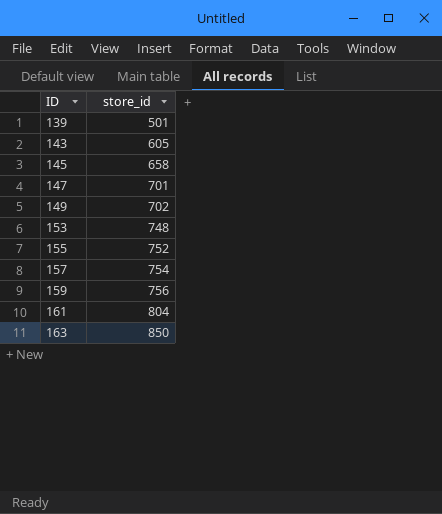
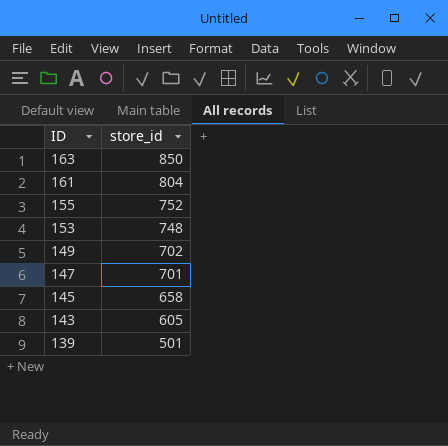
row order: ID ascending -> ID descending
row 157: 754 -> none
row 159: 756 -> none

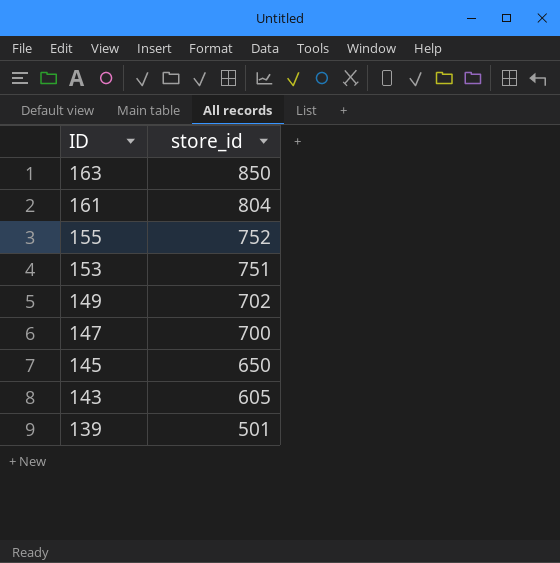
153 | store_id: 748 -> 751
147 | store_id: 701 -> 700
145 | store_id: 658 -> 650

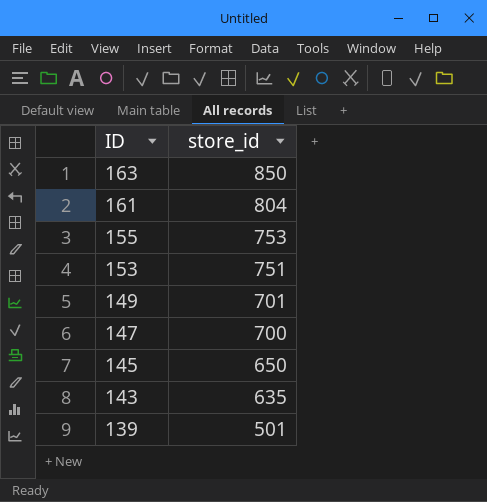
155 | store_id: 752 -> 753
149 | store_id: 702 -> 701
143 | store_id: 605 -> 635

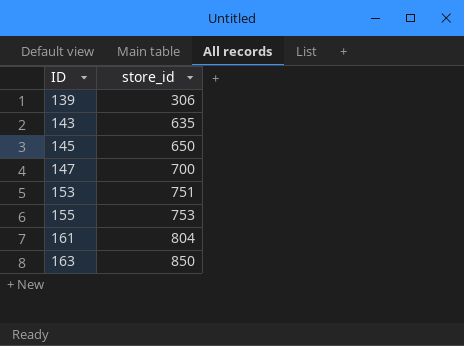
row order: ID descending -> ID ascending
row 149: 701 -> none
139 | store_id: 501 -> 306

